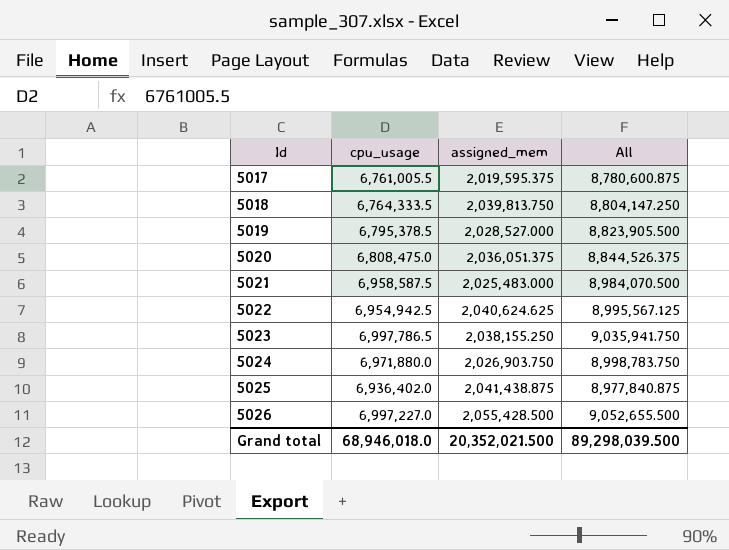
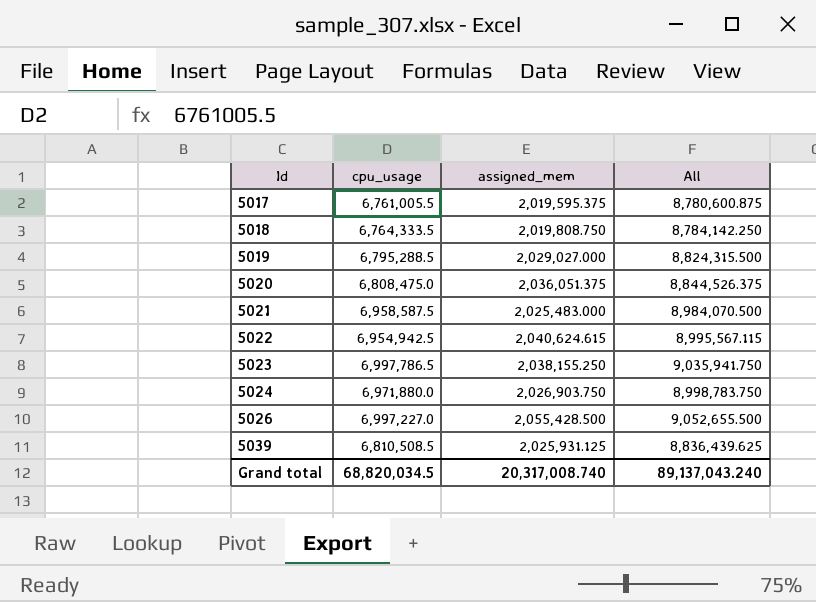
row 5025: 6,936,402.0 | 2,041,438.875 | 8,977,840.875 -> none
5018 | assigned_mem: 2,039,813.750 -> 2,019,808.750
5018 | All: 8,804,147.250 -> 8,784,142.250
5019 | cpu_usage: 6,795,378.5 -> 6,795,288.5
5019 | assigned_mem: 2,028,527.000 -> 2,029,027.000
5019 | All: 8,823,905.500 -> 8,824,315.500
5022 | assigned_mem: 2,040,624.625 -> 2,040,624.615
5022 | All: 8,995,567.125 -> 8,995,567.115
row 5039: none -> 6,810,508.5 | 2,025,931.125 | 8,836,439.625
Grand total | cpu_usage: 68,946,018.0 -> 68,820,034.5
Grand total | assigned_mem: 20,352,021.500 -> 20,317,008.740
Grand total | All: 89,298,039.500 -> 89,137,043.240

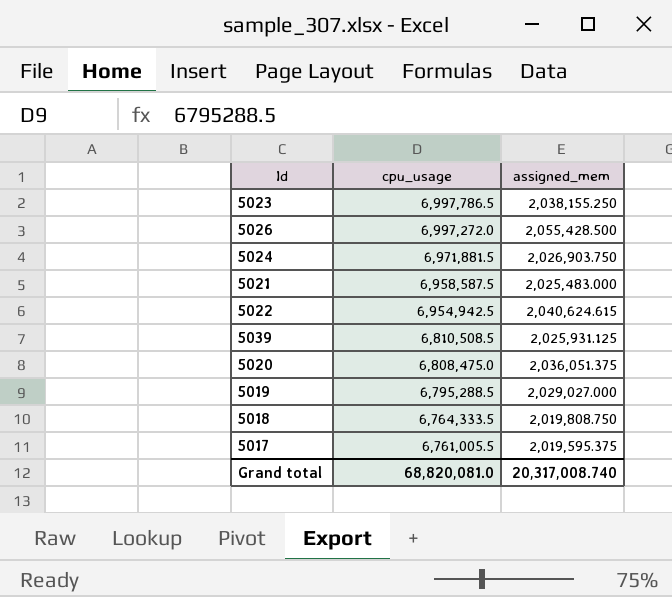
row order: Id ascending -> cpu_usage descending
column All | formula: [cpu_usage] + [assigned_mem] -> none
5026 | cpu_usage: 6,997,227.0 -> 6,997,272.0
5024 | cpu_usage: 6,971,880.0 -> 6,971,881.5
Grand total | cpu_usage: 68,820,034.5 -> 68,820,081.0

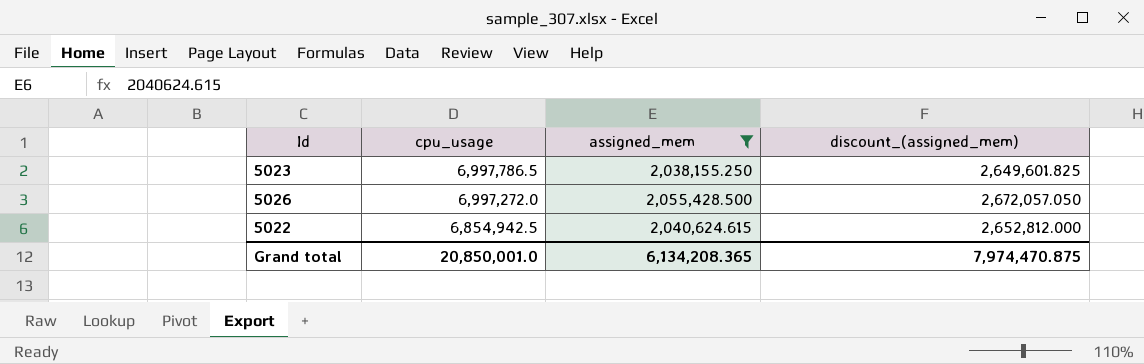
filter: none -> assigned_mem >= 2,038,155.250
column discount_(assigned_mem) | formula: none -> [assigned_mem] * 1.3
5022 | cpu_usage: 6,954,942.5 -> 6,854,942.5
Grand total | cpu_usage: 68,820,081.0 -> 20,850,001.0
Grand total | assigned_mem: 20,317,008.740 -> 6,134,208.365

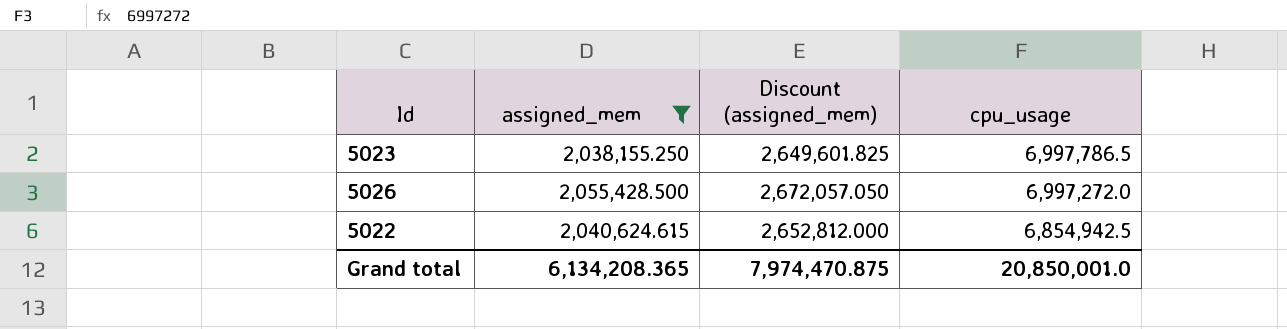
column name: discount_(assigned_mem) -> Discount (assigned_mem)
column cpu_usage | position: 2 -> 4

